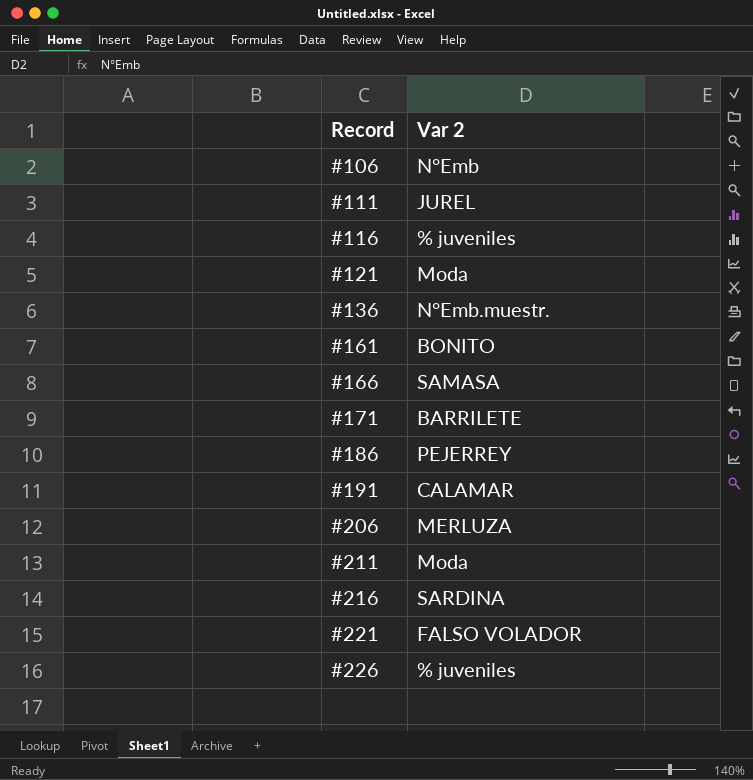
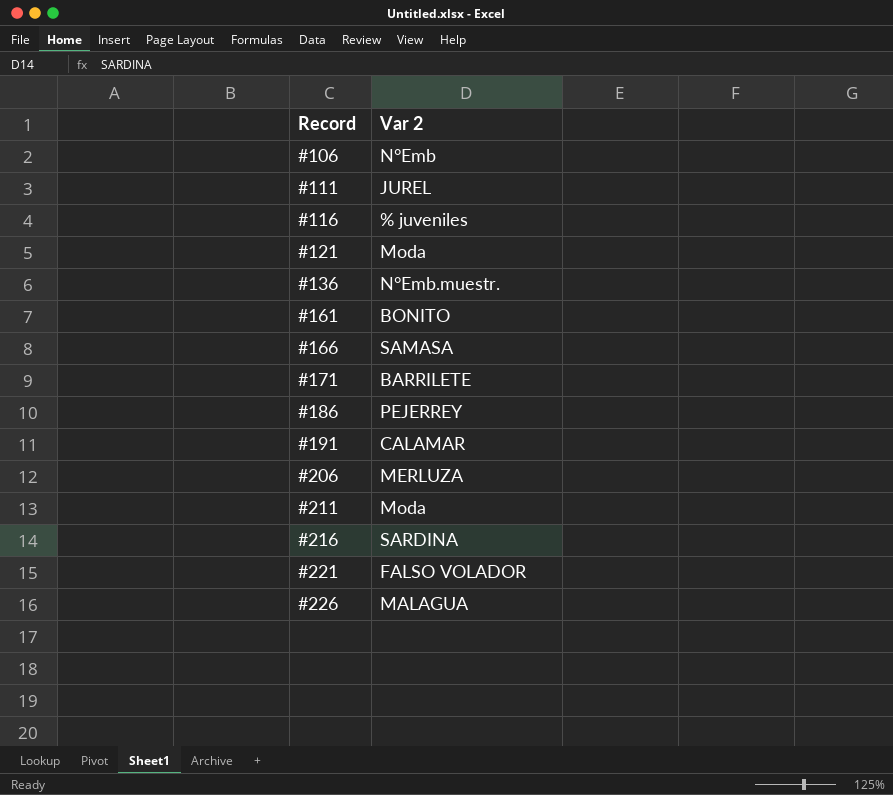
#226 | Var 2: % juveniles -> MALAGUA

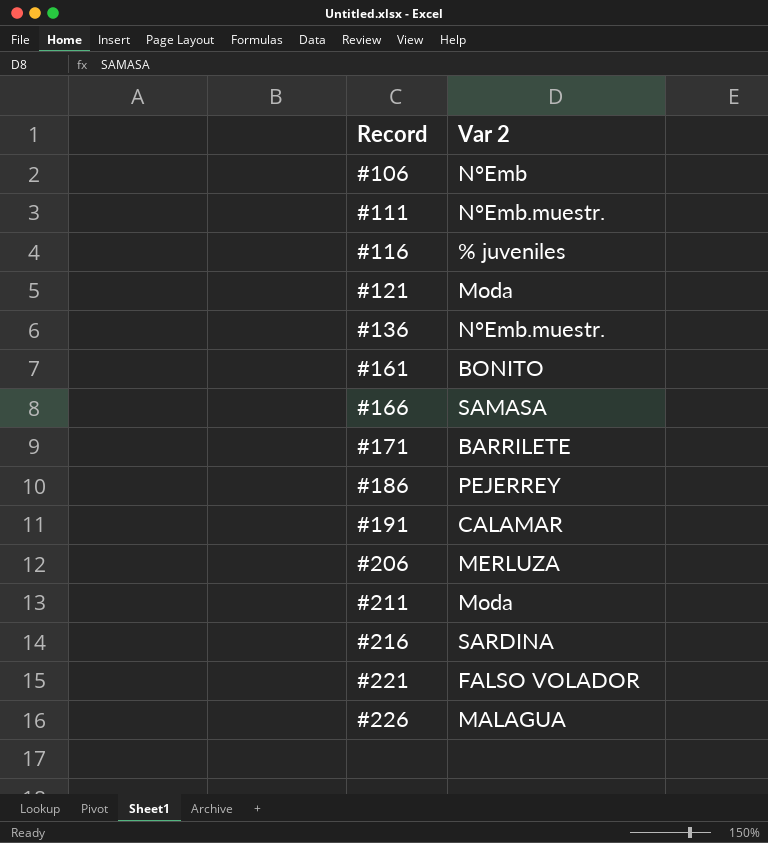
#111 | Var 2: JUREL -> N°Emb.muestr.

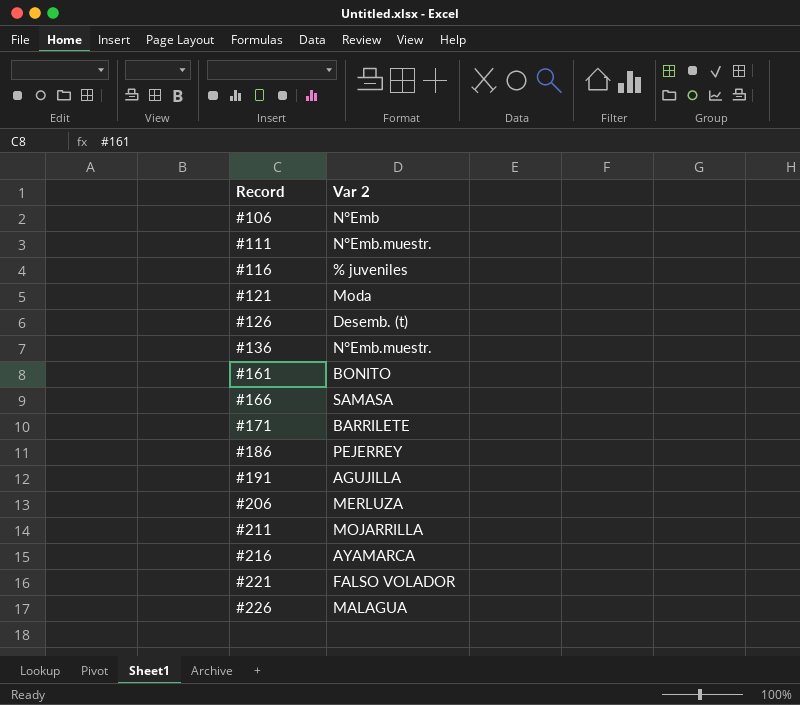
row #126: none -> Desemb. (t)
#191 | Var 2: CALAMAR -> AGUJILLA
#211 | Var 2: Moda -> MOJARRILLA
#216 | Var 2: SARDINA -> AYAMARCA

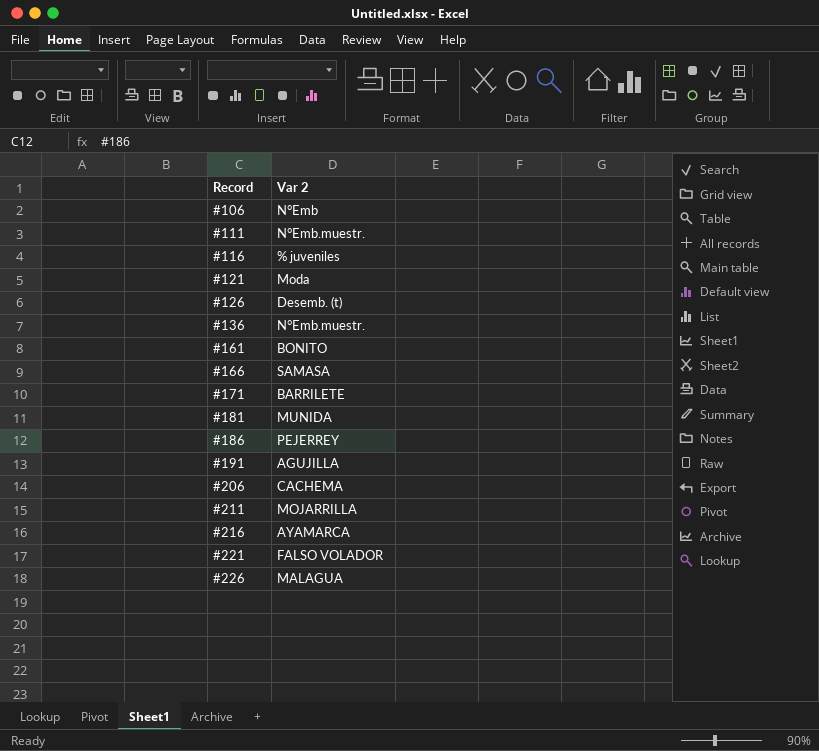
row #181: none -> MUNIDA
#206 | Var 2: MERLUZA -> CACHEMA

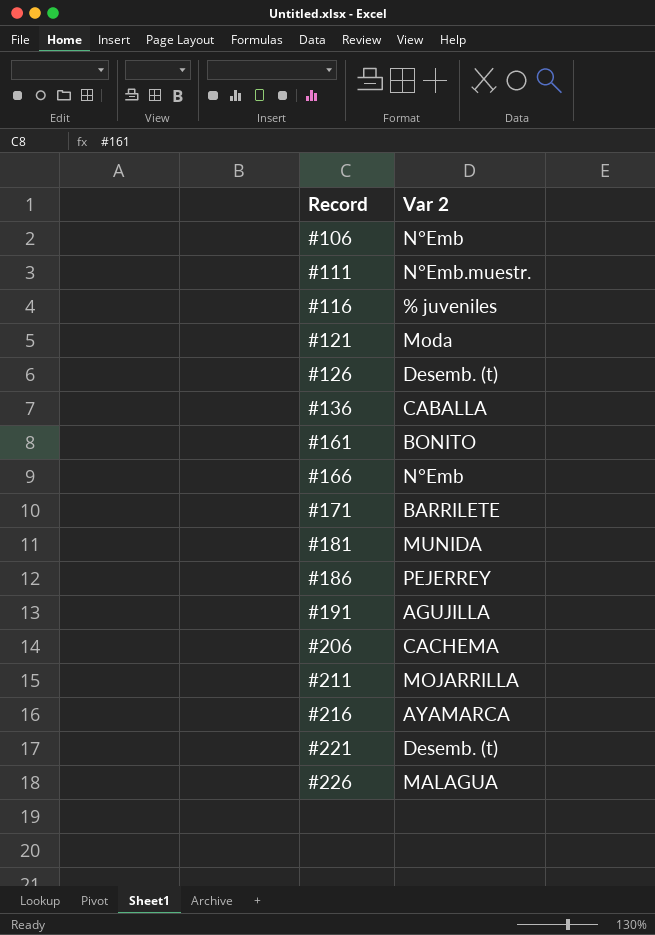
#136 | Var 2: N°Emb.muestr. -> CABALLA
#166 | Var 2: SAMASA -> N°Emb
#221 | Var 2: FALSO VOLADOR -> Desemb. (t)

